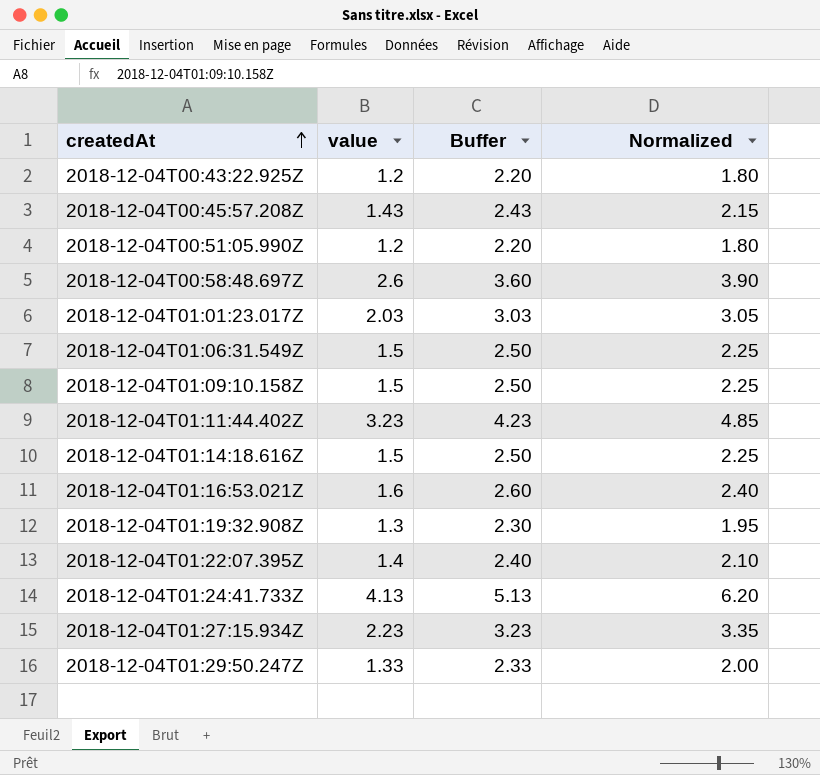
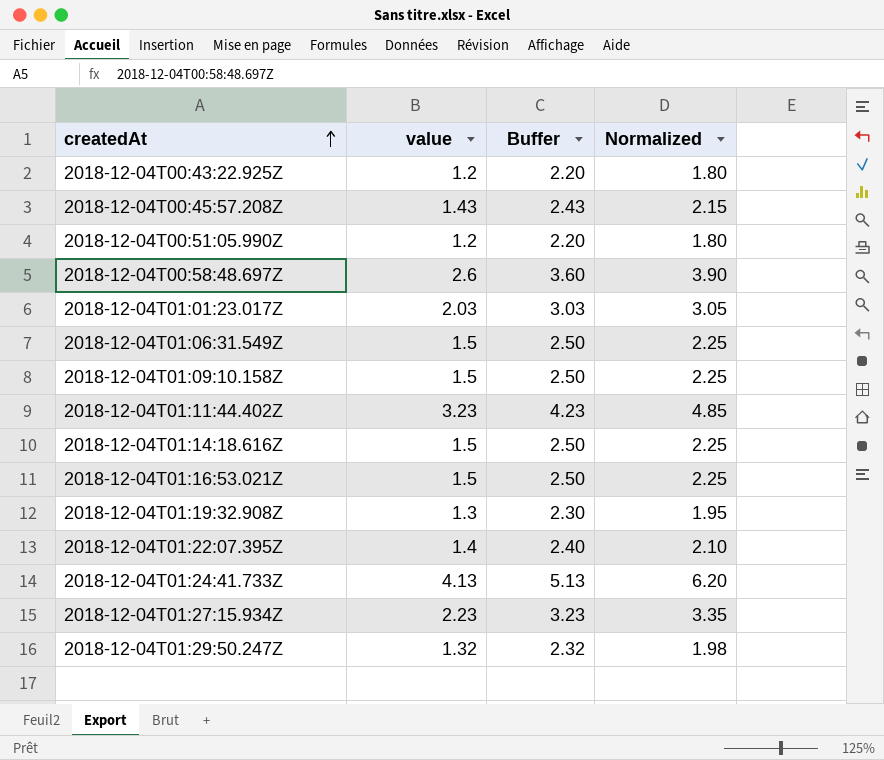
2018-12-04T01:16:53.021Z | value: 1.6 -> 1.5
2018-12-04T01:16:53.021Z | Buffer: 2.60 -> 2.50
2018-12-04T01:16:53.021Z | Normalized: 2.40 -> 2.25
2018-12-04T01:29:50.247Z | value: 1.33 -> 1.32
2018-12-04T01:29:50.247Z | Buffer: 2.33 -> 2.32
2018-12-04T01:29:50.247Z | Normalized: 2.00 -> 1.98

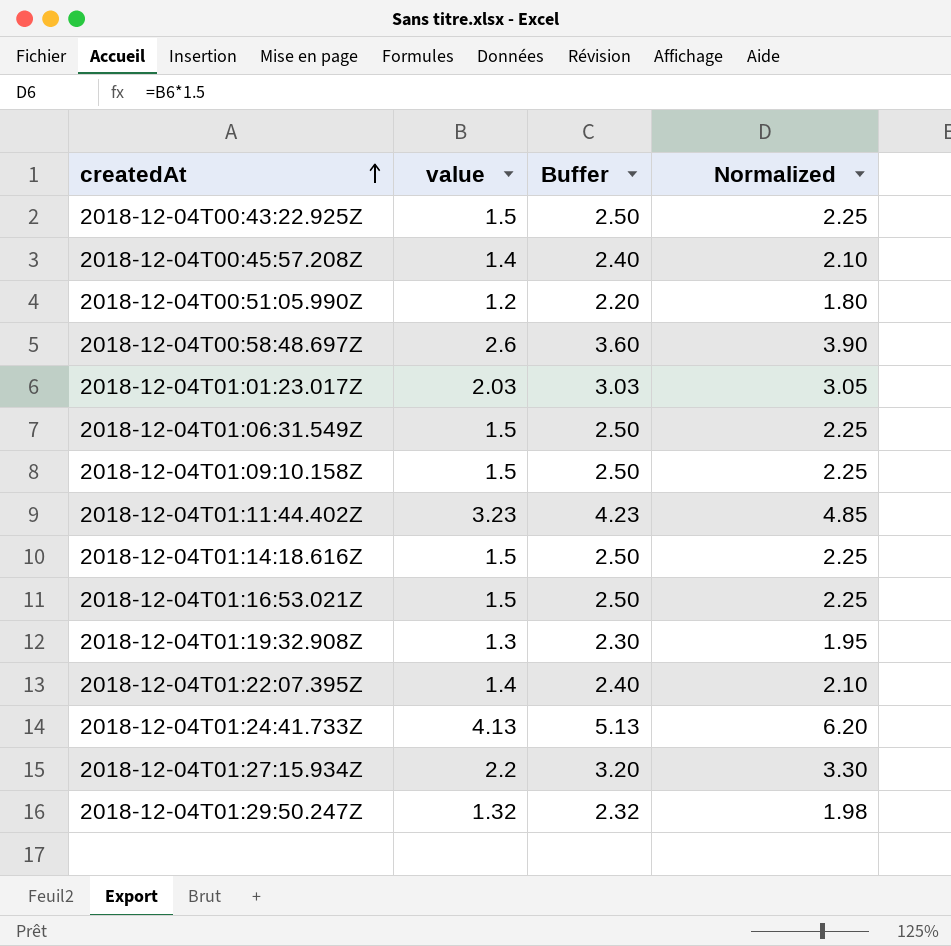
2018-12-04T00:43:22.925Z | value: 1.2 -> 1.5
2018-12-04T00:43:22.925Z | Buffer: 2.20 -> 2.50
2018-12-04T00:43:22.925Z | Normalized: 1.80 -> 2.25
2018-12-04T00:45:57.208Z | value: 1.43 -> 1.4
2018-12-04T00:45:57.208Z | Buffer: 2.43 -> 2.40
2018-12-04T00:45:57.208Z | Normalized: 2.15 -> 2.10
2018-12-04T01:27:15.934Z | value: 2.23 -> 2.2
2018-12-04T01:27:15.934Z | Buffer: 3.23 -> 3.20
2018-12-04T01:27:15.934Z | Normalized: 3.35 -> 3.30

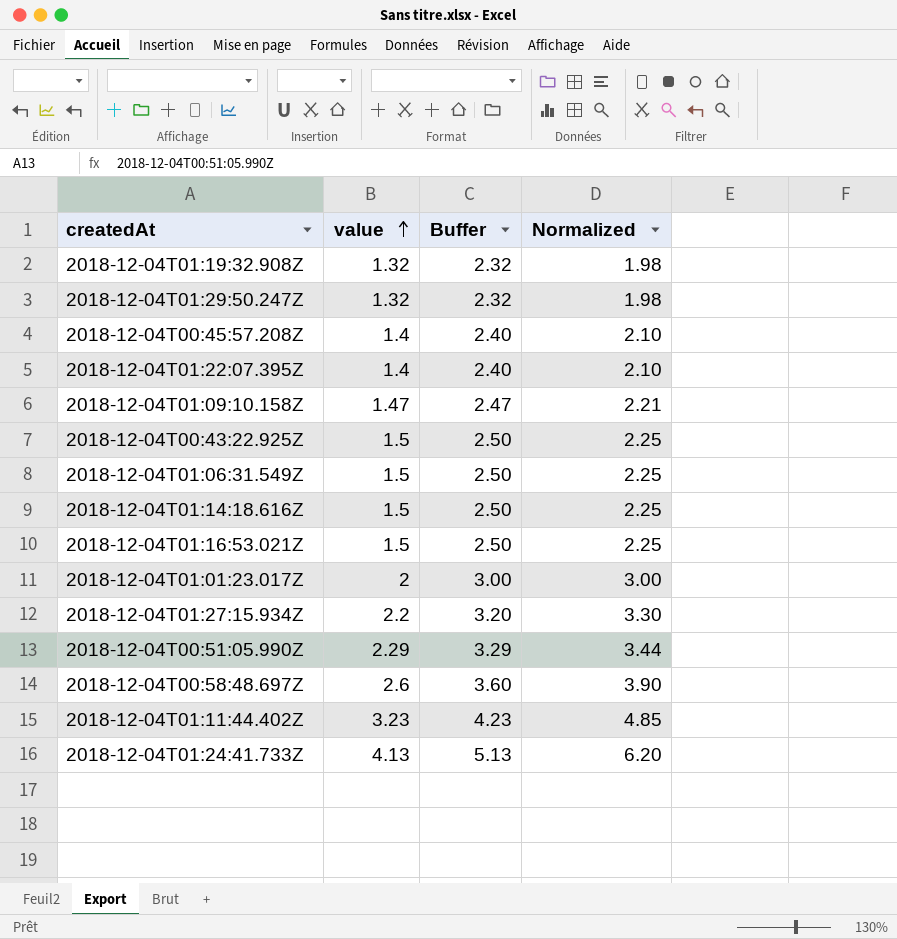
row order: createdAt ascending -> value ascending
2018-12-04T01:19:32.908Z | value: 1.3 -> 1.32
2018-12-04T01:19:32.908Z | Buffer: 2.30 -> 2.32
2018-12-04T01:19:32.908Z | Normalized: 1.95 -> 1.98
2018-12-04T01:09:10.158Z | value: 1.5 -> 1.47
2018-12-04T01:09:10.158Z | Buffer: 2.50 -> 2.47
2018-12-04T01:09:10.158Z | Normalized: 2.25 -> 2.21
2018-12-04T01:01:23.017Z | value: 2.03 -> 2
2018-12-04T01:01:23.017Z | Buffer: 3.03 -> 3.00
2018-12-04T01:01:23.017Z | Normalized: 3.05 -> 3.00
2018-12-04T00:51:05.990Z | value: 1.2 -> 2.29
2018-12-04T00:51:05.990Z | Buffer: 2.20 -> 3.29
2018-12-04T00:51:05.990Z | Normalized: 1.80 -> 3.44

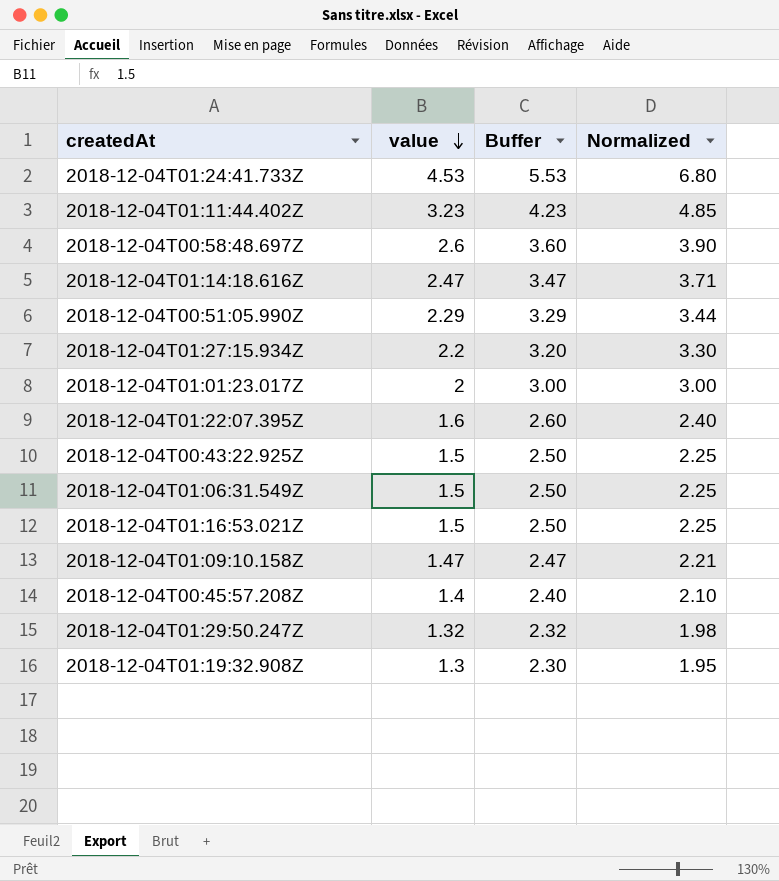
row order: value ascending -> value descending
2018-12-04T01:24:41.733Z | value: 4.13 -> 4.53
2018-12-04T01:24:41.733Z | Buffer: 5.13 -> 5.53
2018-12-04T01:24:41.733Z | Normalized: 6.20 -> 6.80
2018-12-04T01:14:18.616Z | value: 1.5 -> 2.47
2018-12-04T01:14:18.616Z | Buffer: 2.50 -> 3.47
2018-12-04T01:14:18.616Z | Normalized: 2.25 -> 3.71
2018-12-04T01:22:07.395Z | value: 1.4 -> 1.6
2018-12-04T01:22:07.395Z | Buffer: 2.40 -> 2.60
2018-12-04T01:22:07.395Z | Normalized: 2.10 -> 2.40
2018-12-04T01:19:32.908Z | value: 1.32 -> 1.3
2018-12-04T01:19:32.908Z | Buffer: 2.32 -> 2.30
2018-12-04T01:19:32.908Z | Normalized: 1.98 -> 1.95

